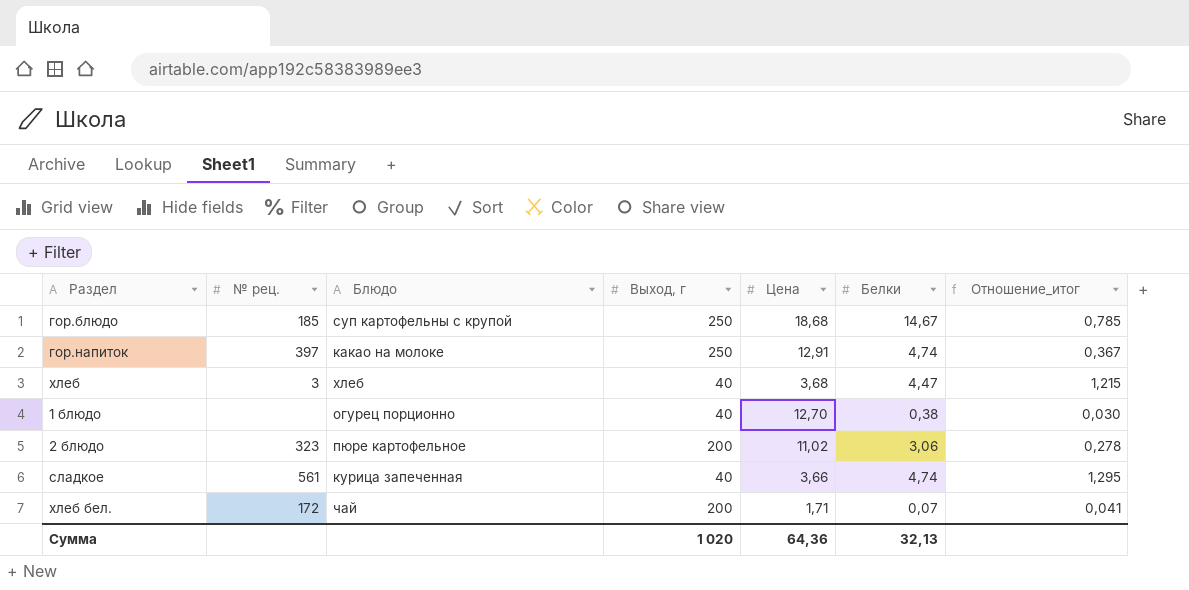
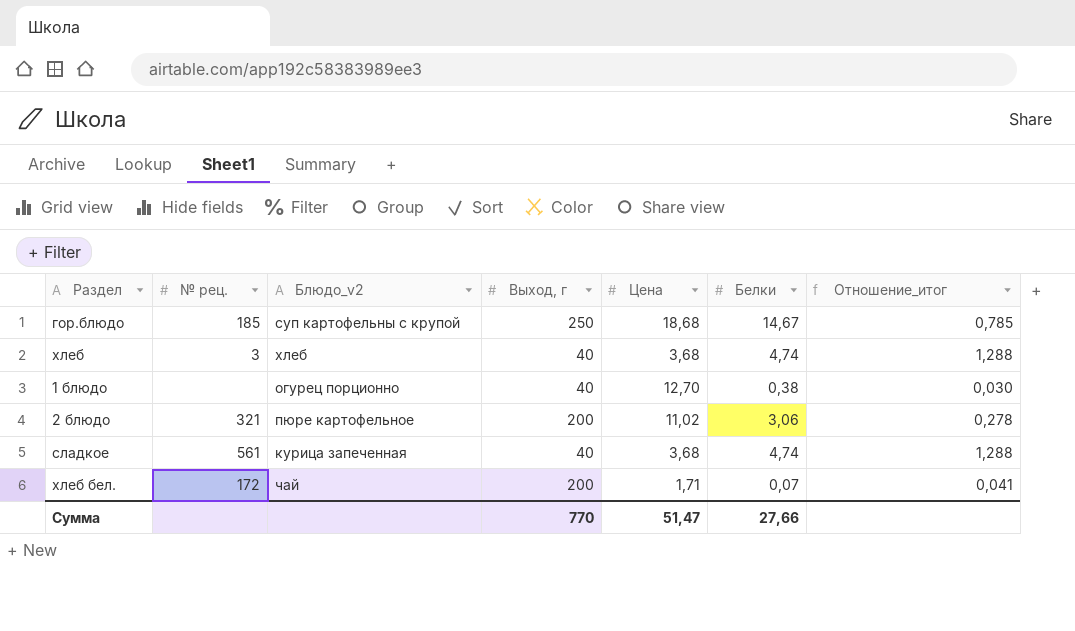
column name: Блюдо -> Блюдо_v2
row гор.напиток: 397 | какао на молоке | 250 | 12,91 | 4,74 | 0,367 -> none
хлеб | Белки: 4,47 -> 4,74
хлеб | Отношение_итог: 1,215 -> 1,288
2 блюдо | № рец.: 323 -> 321
сладкое | Цена: 3,66 -> 3,68
сладкое | Отношение_итог: 1,295 -> 1,288
Сумма | Выход, г: 1 020 -> 770
Сумма | Цена: 64,36 -> 51,47
Сумма | Белки: 32,13 -> 27,66

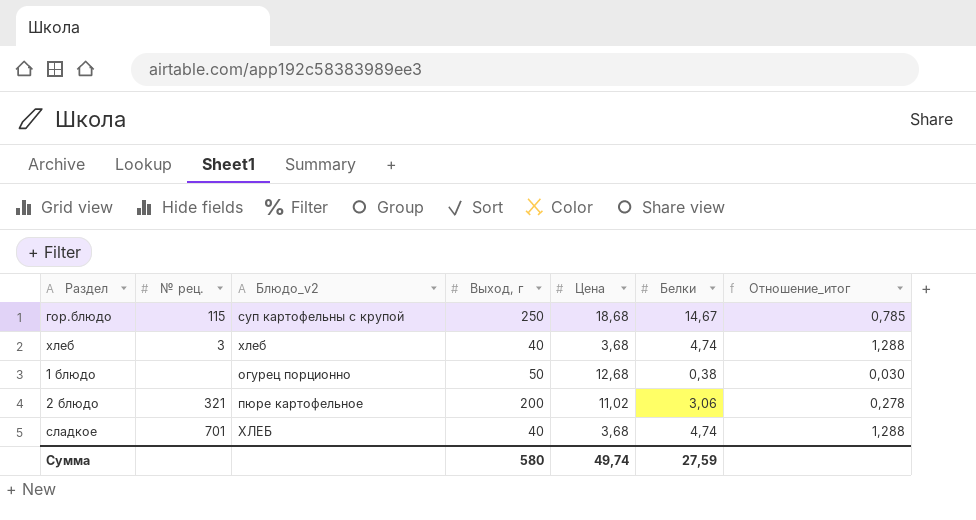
row хлеб бел.: 172 | чай | 200 | 1,71 | 0,07 | 0,041 -> none
гор.блюдо | № рец.: 185 -> 115
1 блюдо | Выход, г: 40 -> 50
1 блюдо | Цена: 12,70 -> 12,68
сладкое | № рец.: 561 -> 701
сладкое | Блюдо_v2: курица запеченная -> ХЛЕБ
Сумма | Выход, г: 770 -> 580
Сумма | Цена: 51,47 -> 49,74
Сумма | Белки: 27,66 -> 27,59

